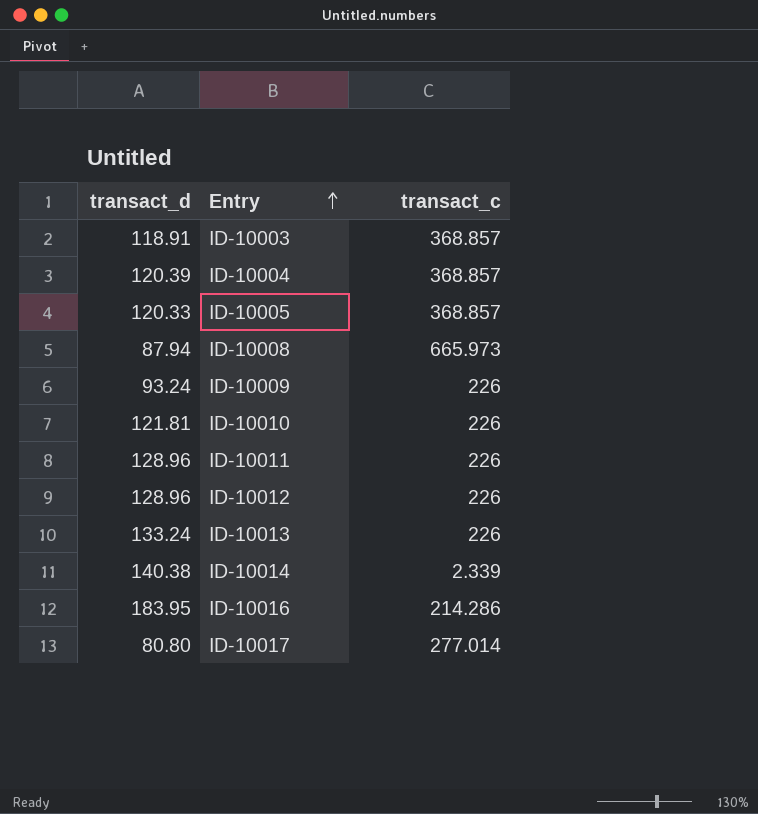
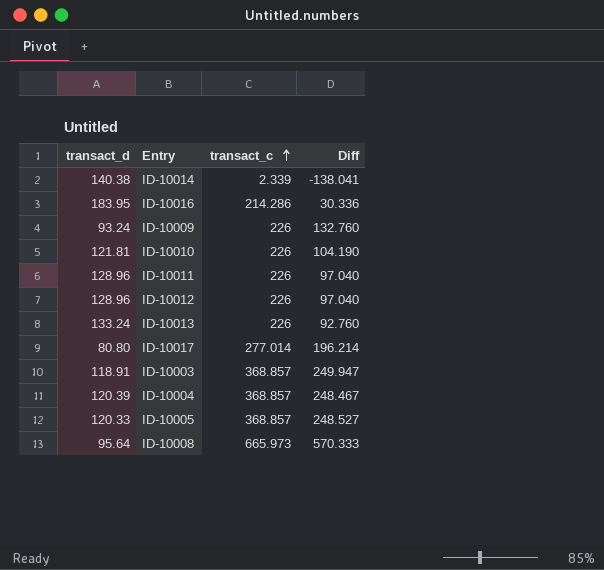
row order: Entry ascending -> transact_c ascending
column Diff | formula: none -> [transact_c] - [transact_d]
ID-10008 | transact_d: 87.94 -> 95.64

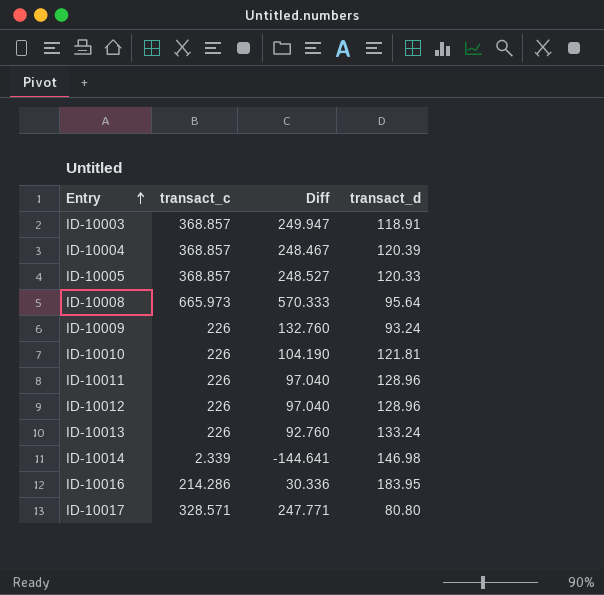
row order: transact_c ascending -> Entry ascending
column transact_d | position: 1 -> 4
ID-10014 | Diff: -138.041 -> -144.641
ID-10014 | transact_d: 140.38 -> 146.98
ID-10017 | transact_c: 277.014 -> 328.571
ID-10017 | Diff: 196.214 -> 247.771

